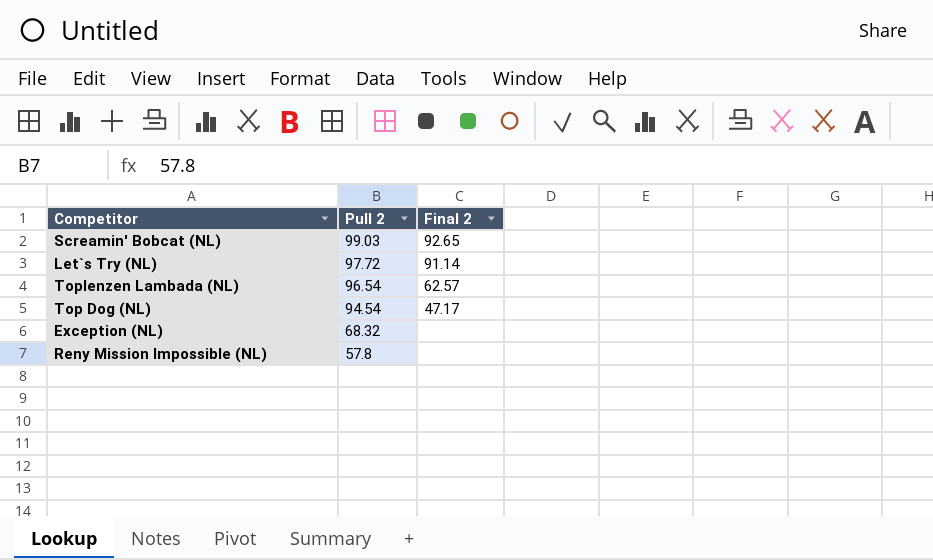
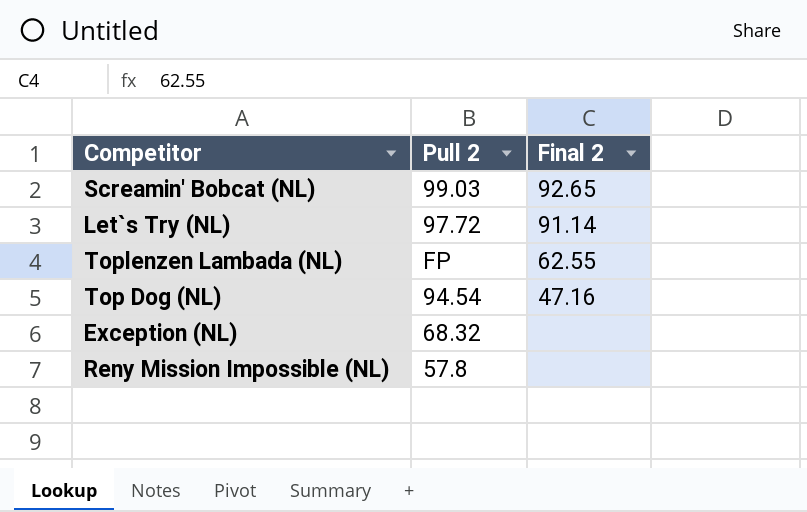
Toplenzen Lambada (NL) | Pull 2: 96.54 -> FP
Toplenzen Lambada (NL) | Final 2: 62.57 -> 62.55
Top Dog (NL) | Final 2: 47.17 -> 47.16

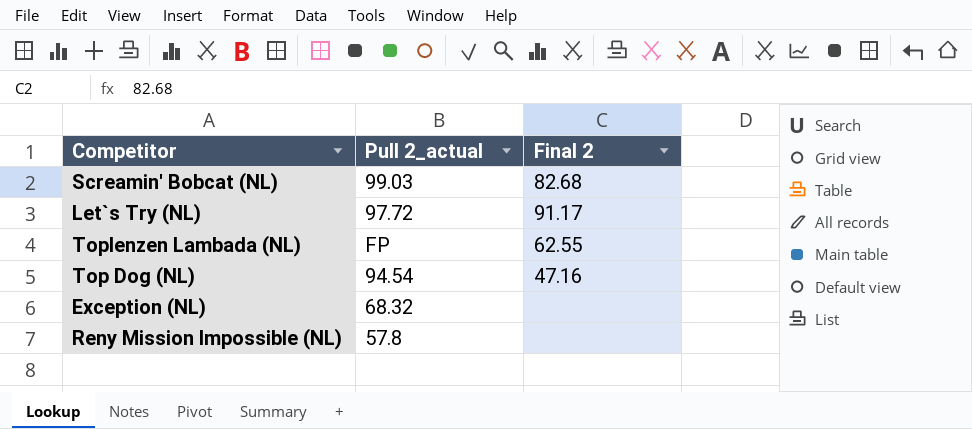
column name: Pull 2 -> Pull 2_actual
Screamin' Bobcat (NL) | Final 2: 92.65 -> 82.68
Let`s Try (NL) | Final 2: 91.14 -> 91.17

